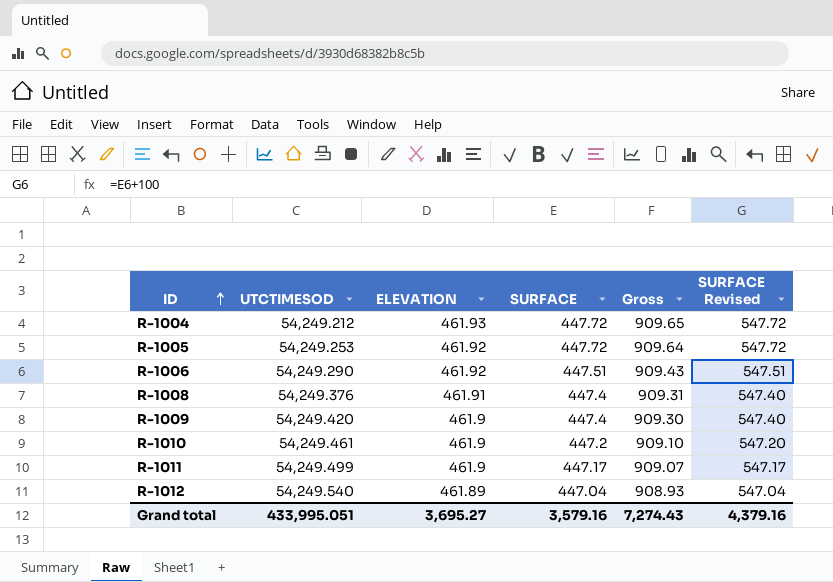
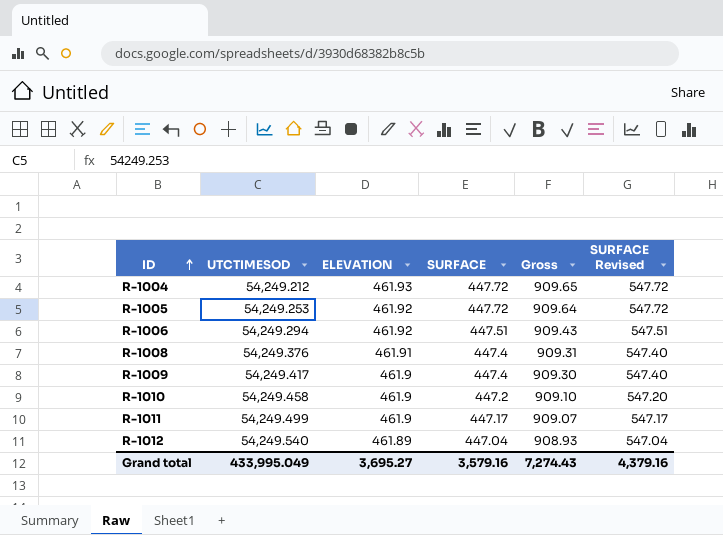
R-1006 | UTCTIMESOD: 54,249.290 -> 54,249.294
R-1009 | UTCTIMESOD: 54,249.420 -> 54,249.417
R-1010 | UTCTIMESOD: 54,249.461 -> 54,249.458
Grand total | UTCTIMESOD: 433,995.051 -> 433,995.049

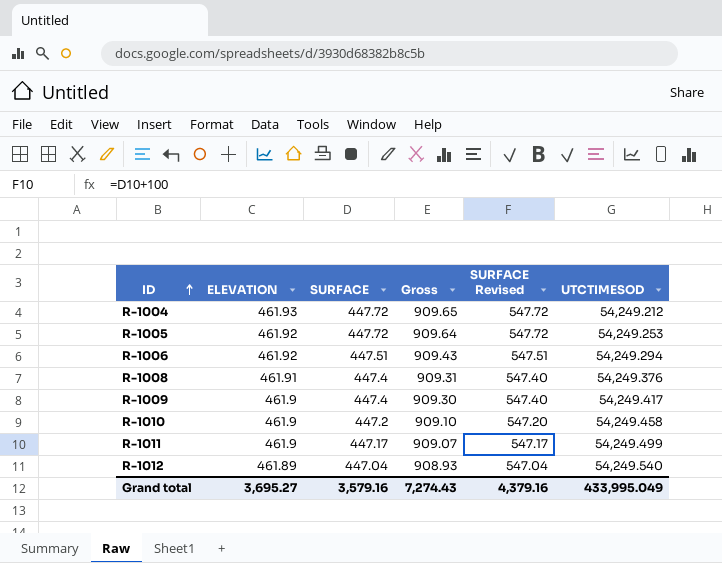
column UTCTIMESOD | position: 2 -> 6

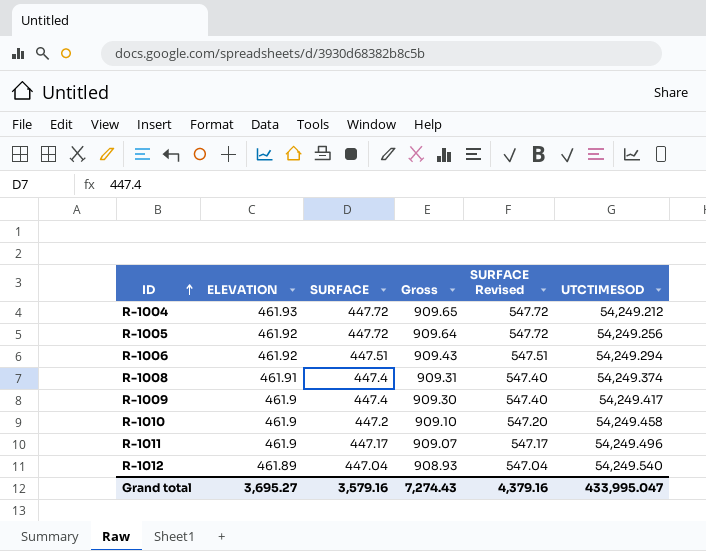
R-1005 | UTCTIMESOD: 54,249.253 -> 54,249.256
R-1008 | UTCTIMESOD: 54,249.376 -> 54,249.374
R-1011 | UTCTIMESOD: 54,249.499 -> 54,249.496
Grand total | UTCTIMESOD: 433,995.049 -> 433,995.047

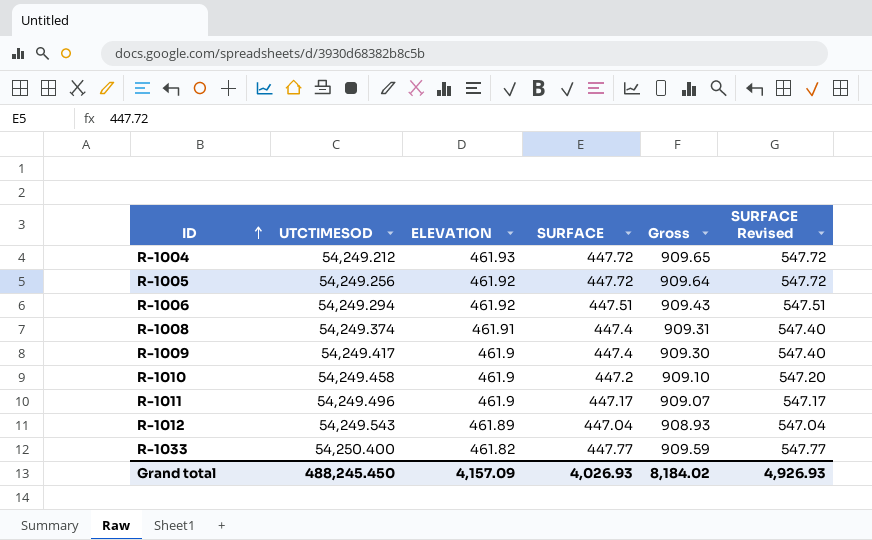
column UTCTIMESOD | position: 6 -> 2
R-1012 | UTCTIMESOD: 54,249.540 -> 54,249.543
row R-1033: none -> 54,250.400 | 461.82 | 447.77 | 909.59 | 547.77
Grand total | UTCTIMESOD: 433,995.047 -> 488,245.450
Grand total | ELEVATION: 3,695.27 -> 4,157.09
Grand total | SURFACE: 3,579.16 -> 4,026.93
Grand total | Gross: 7,274.43 -> 8,184.02
Grand total | SURFACE Revised: 4,379.16 -> 4,926.93

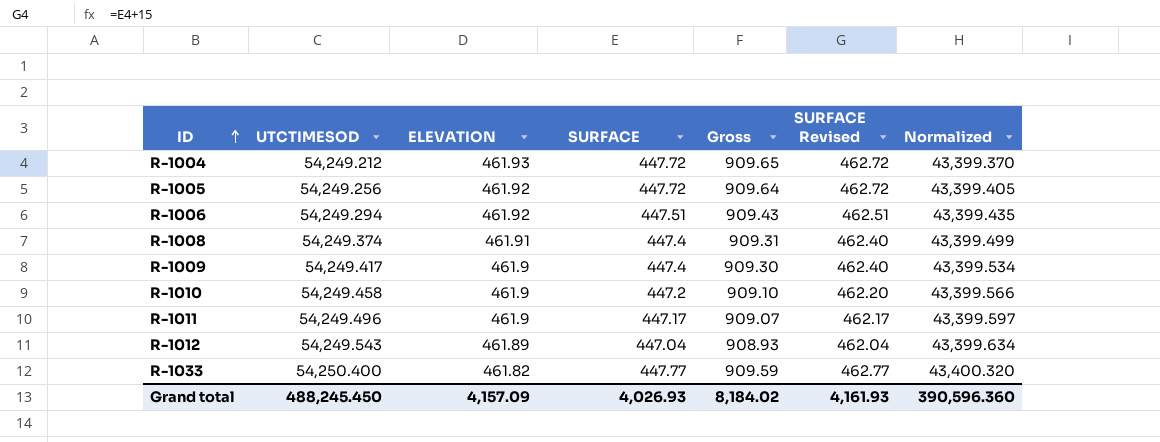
column SURFACE Revised | formula: [SURFACE] + 100 -> [SURFACE] + 15
column Normalized | formula: none -> [UTCTIMESOD] * 0.8
Grand total | SURFACE Revised: 4,926.93 -> 4,161.93

